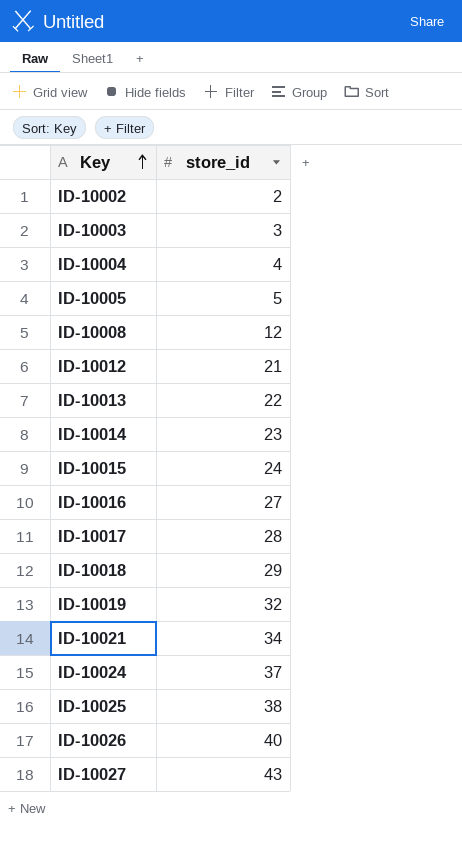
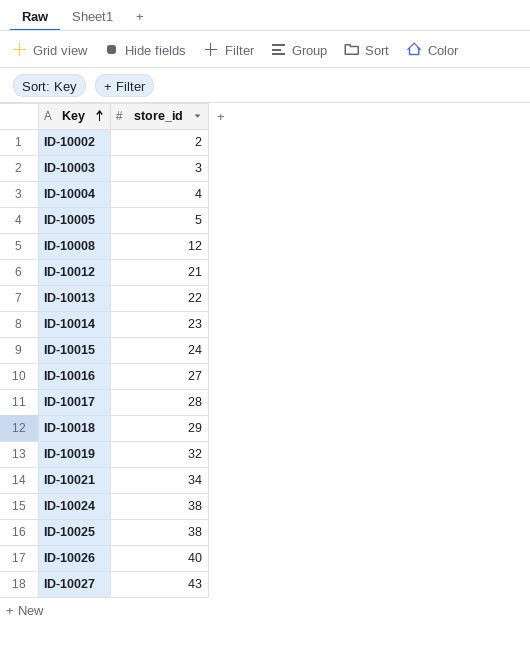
ID-10024 | store_id: 37 -> 38

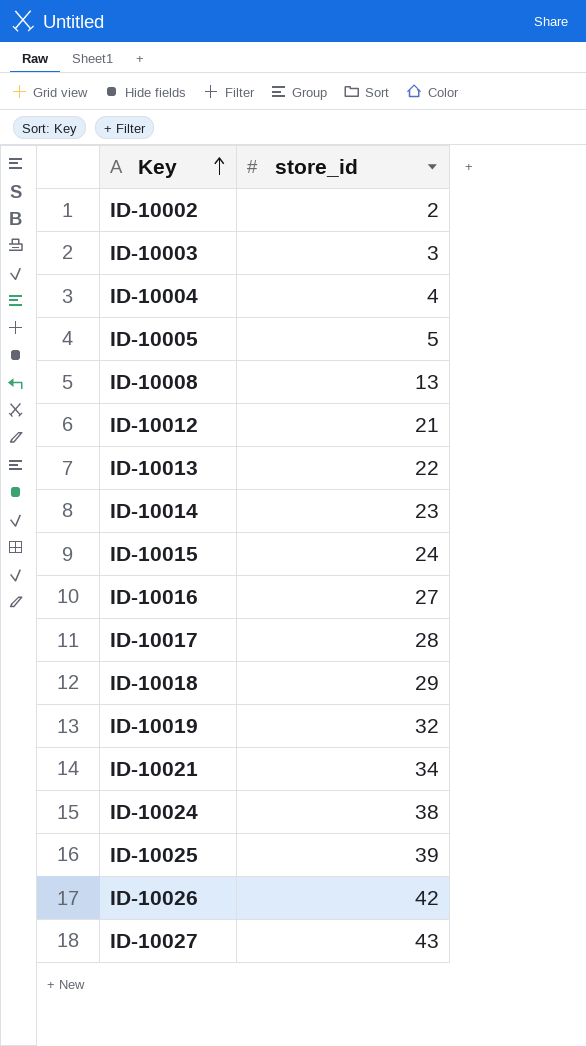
ID-10008 | store_id: 12 -> 13
ID-10025 | store_id: 38 -> 39
ID-10026 | store_id: 40 -> 42

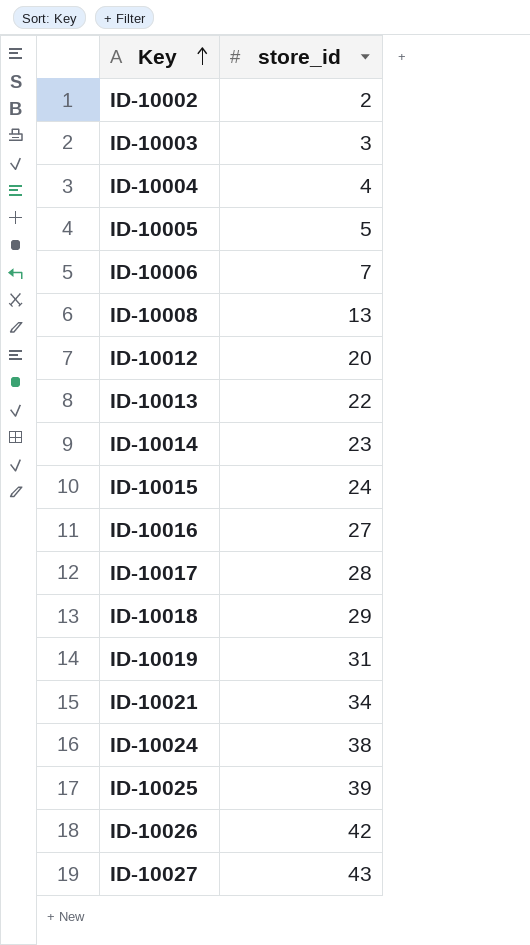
row ID-10006: none -> 7
ID-10012 | store_id: 21 -> 20
ID-10019 | store_id: 32 -> 31

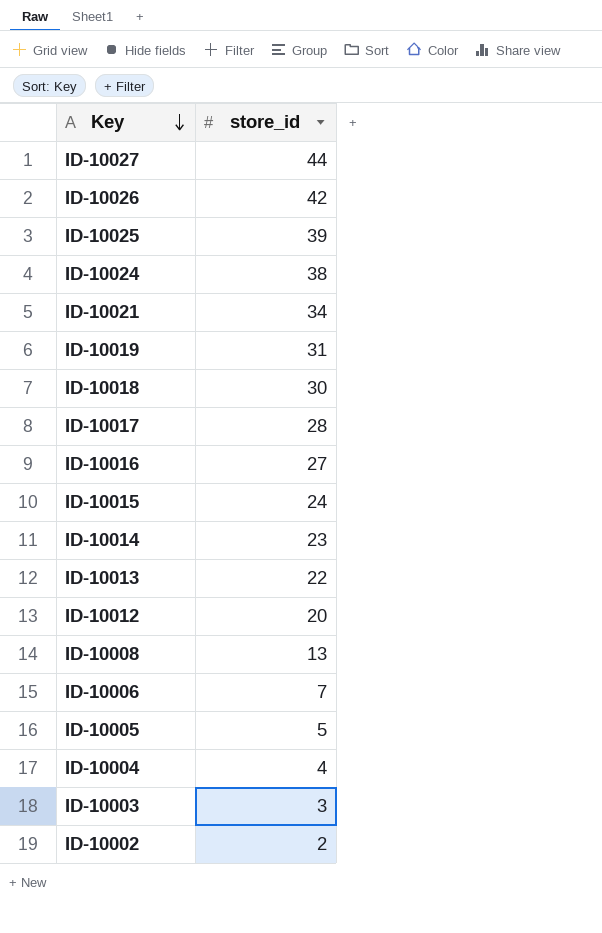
row order: Key ascending -> Key descending
ID-10027 | store_id: 43 -> 44
ID-10018 | store_id: 29 -> 30

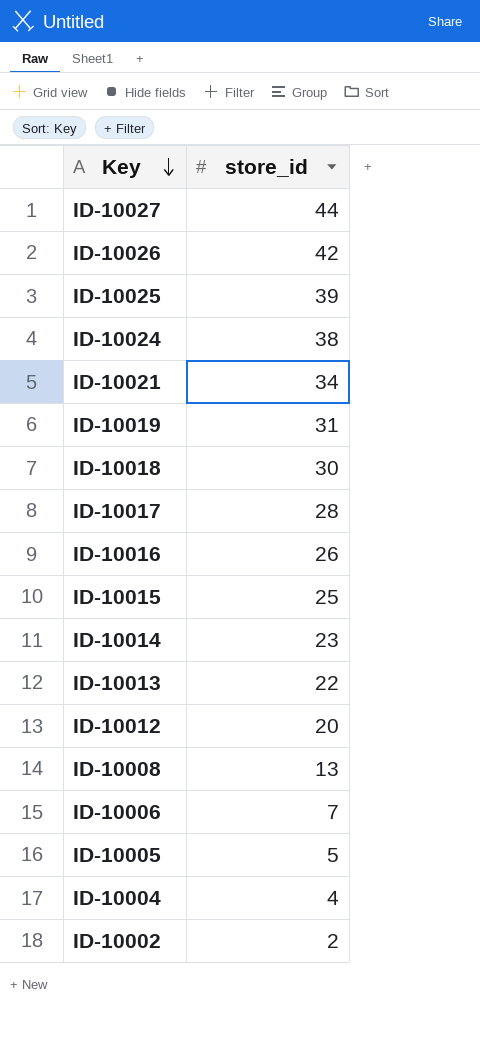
row ID-10003: 3 -> none
ID-10016 | store_id: 27 -> 26
ID-10015 | store_id: 24 -> 25

